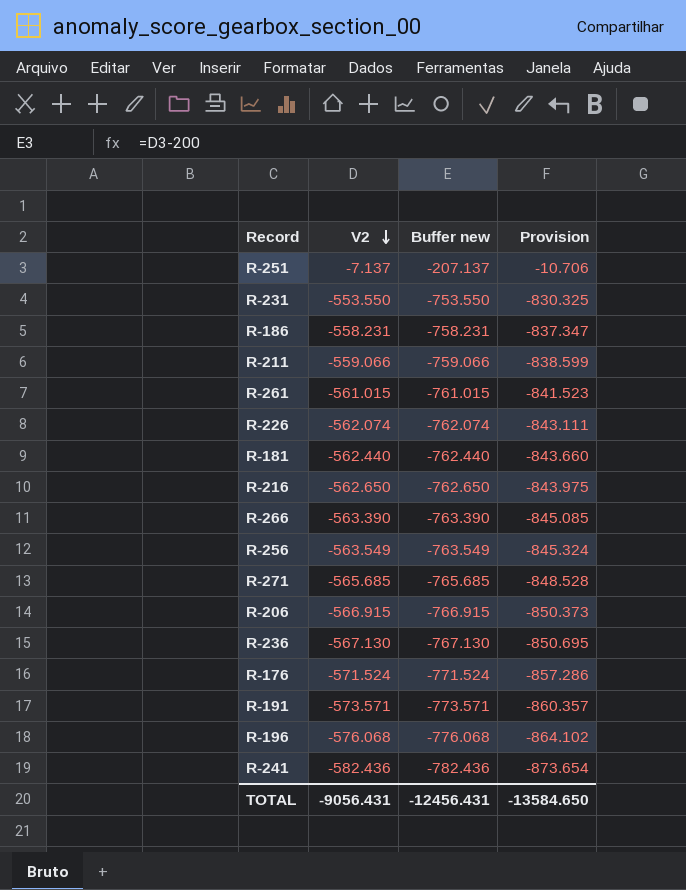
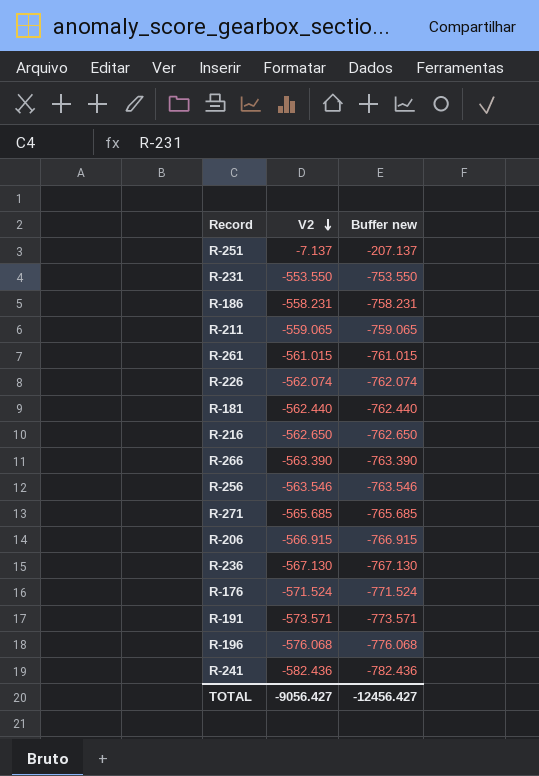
column Provision | formula: [V2] * 1.5 -> none
R-211 | V2: -559.066 -> -559.065
R-211 | Buffer new: -759.066 -> -759.065
R-256 | V2: -563.549 -> -563.546
R-256 | Buffer new: -763.549 -> -763.546
TOTAL | V2: -9056.431 -> -9056.427
TOTAL | Buffer new: -12456.431 -> -12456.427

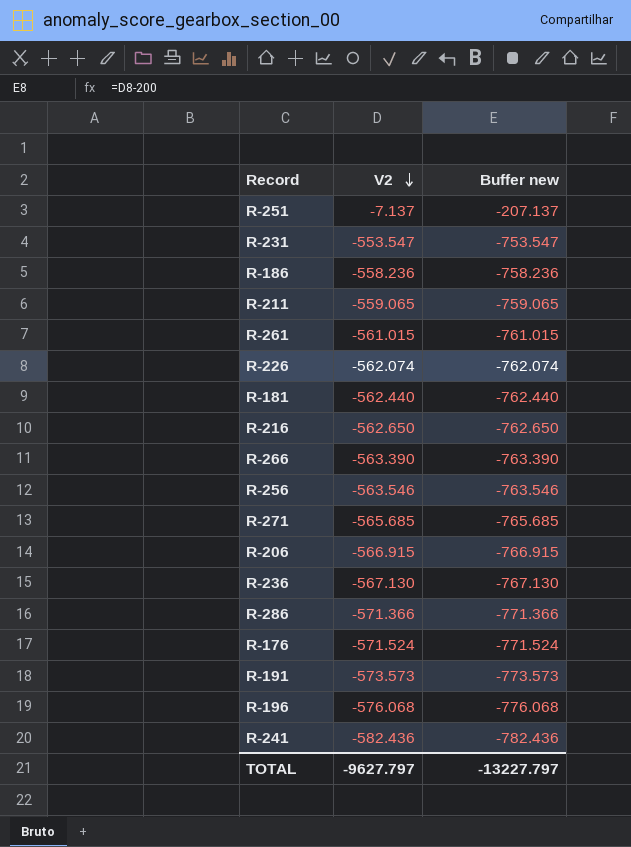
R-231 | V2: -553.550 -> -553.547
R-231 | Buffer new: -753.550 -> -753.547
R-186 | V2: -558.231 -> -558.236
R-186 | Buffer new: -758.231 -> -758.236
row R-286: none -> -571.366 | -771.366
R-191 | V2: -573.571 -> -573.573
R-191 | Buffer new: -773.571 -> -773.573
TOTAL | V2: -9056.427 -> -9627.797
TOTAL | Buffer new: -12456.427 -> -13227.797

